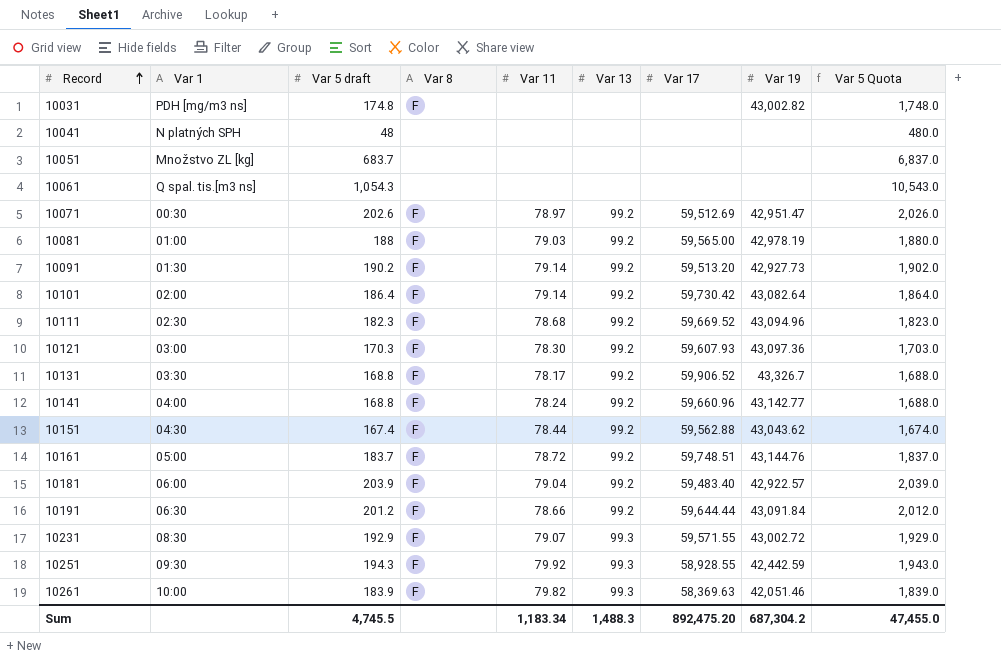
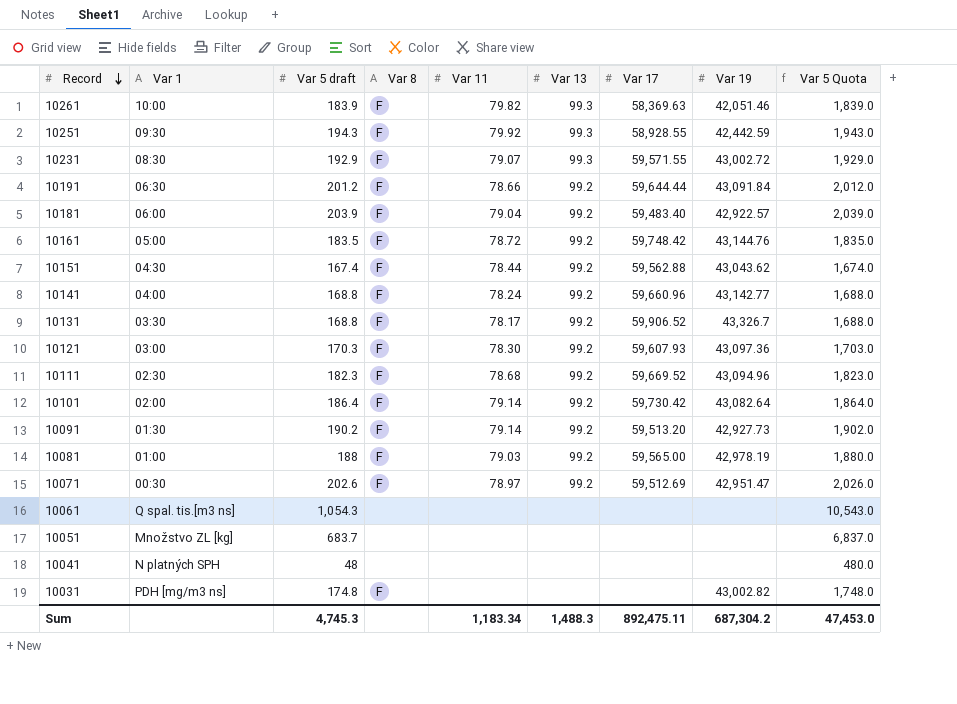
row order: Record ascending -> Record descending
10161 | Var 5 draft: 183.7 -> 183.5
10161 | Var 17: 59,748.51 -> 59,748.42
10161 | Var 5 Quota: 1,837.0 -> 1,835.0
Sum | Var 5 draft: 4,745.5 -> 4,745.3
Sum | Var 17: 892,475.20 -> 892,475.11
Sum | Var 5 Quota: 47,455.0 -> 47,453.0

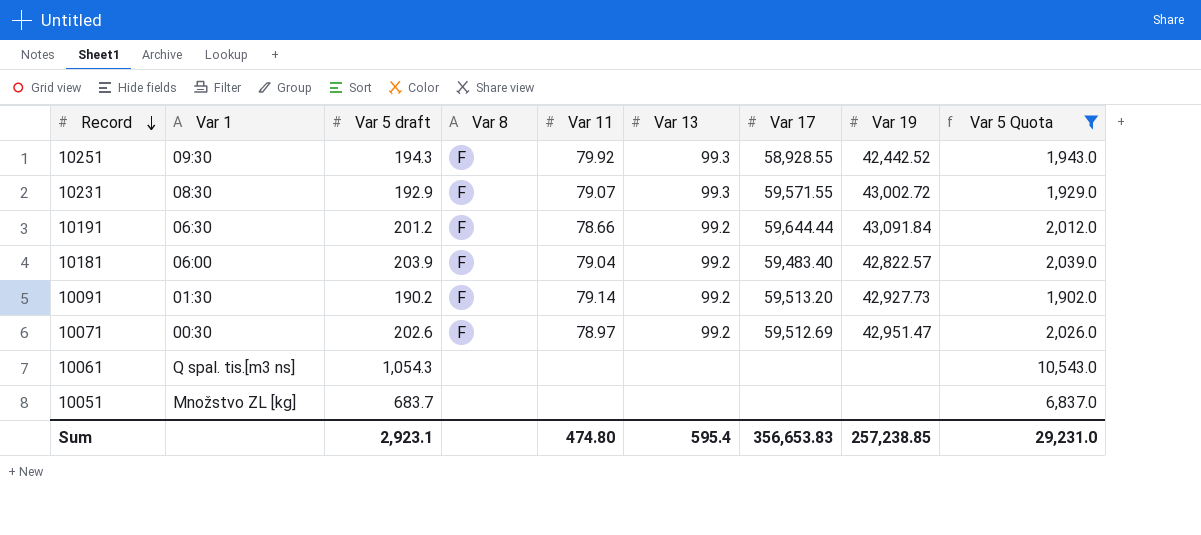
filter: none -> Var 5 Quota >= 1,902.0
10251 | Var 19: 42,442.59 -> 42,442.52
10181 | Var 19: 42,922.57 -> 42,822.57
Sum | Var 5 draft: 4,745.3 -> 2,923.1
Sum | Var 11: 1,183.34 -> 474.80
Sum | Var 13: 1,488.3 -> 595.4
Sum | Var 17: 892,475.11 -> 356,653.83
Sum | Var 19: 687,304.2 -> 257,238.85
Sum | Var 5 Quota: 47,453.0 -> 29,231.0

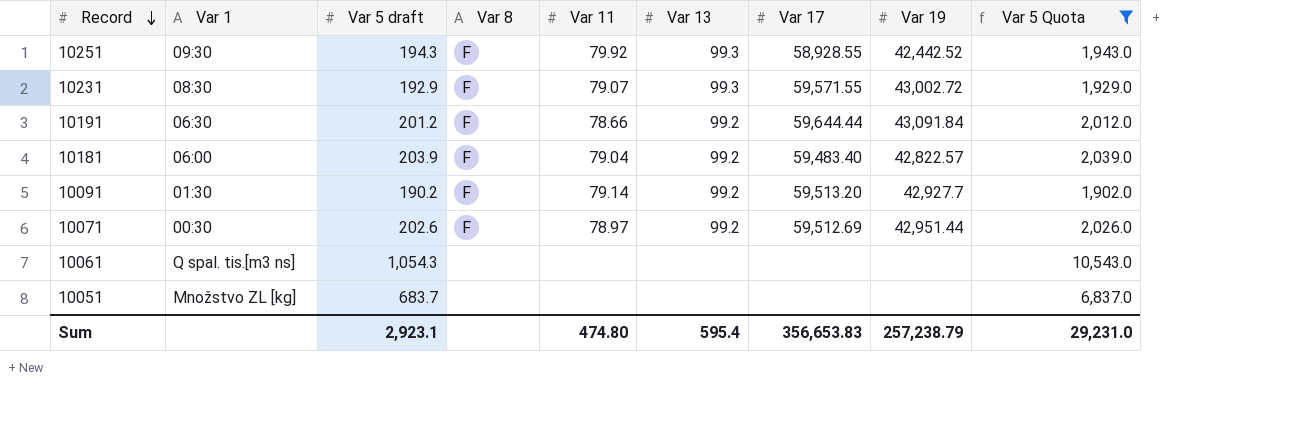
10091 | Var 19: 42,927.73 -> 42,927.7
10071 | Var 19: 42,951.47 -> 42,951.44
Sum | Var 19: 257,238.85 -> 257,238.79

